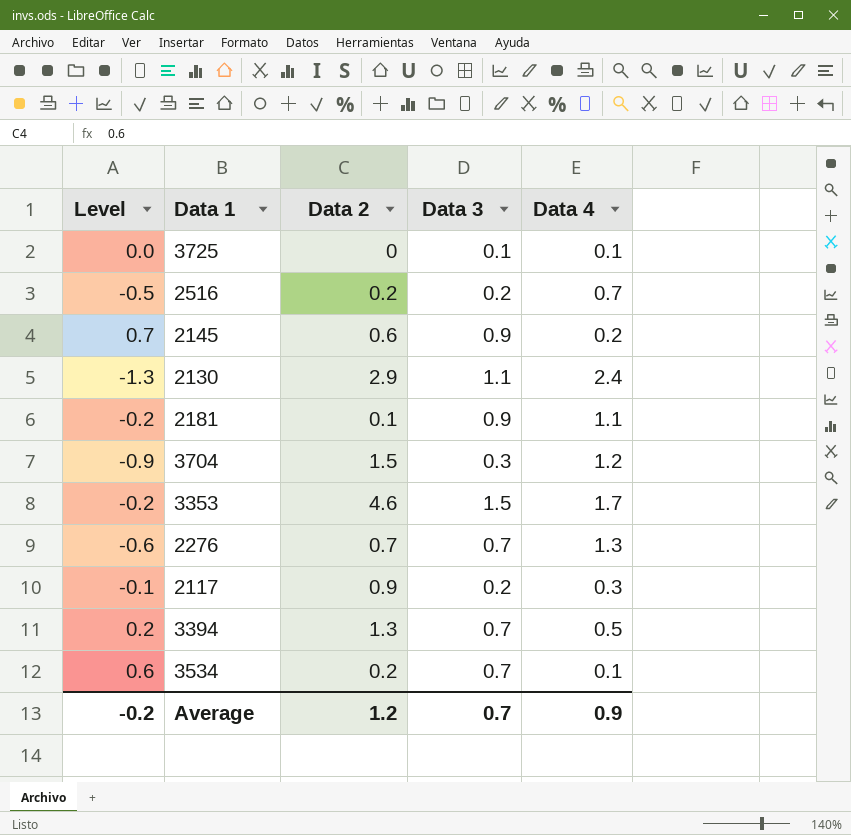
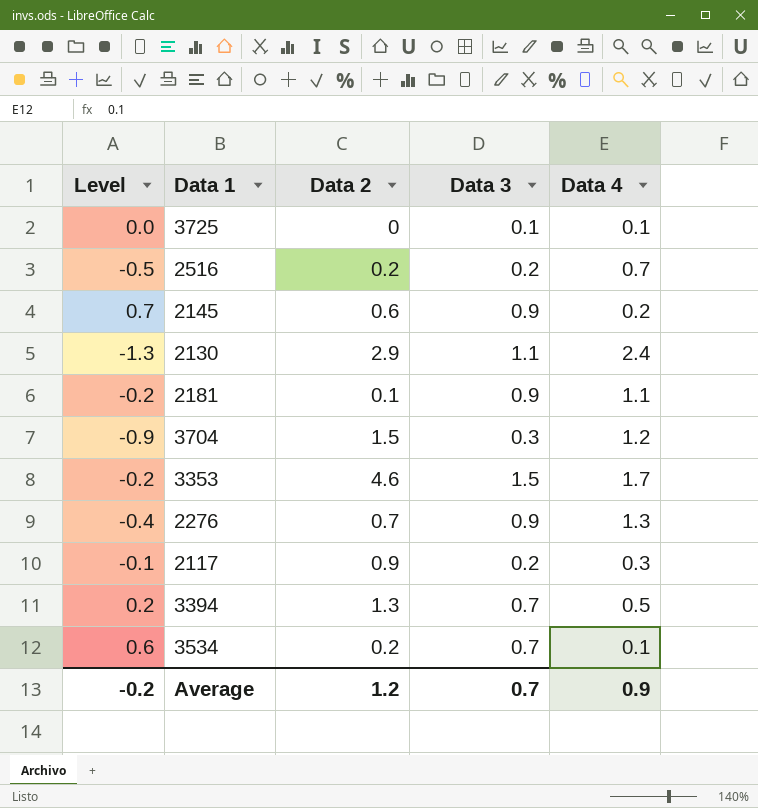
2276 | Level: -0.6 -> -0.4
2276 | Data 3: 0.7 -> 0.9

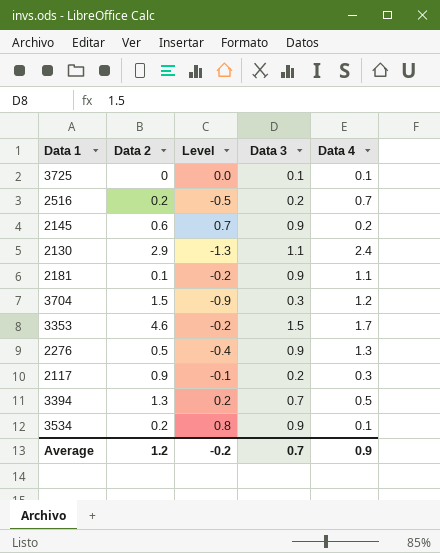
column Level | position: 1 -> 3
2276 | Data 2: 0.7 -> 0.5
3534 | Level: 0.6 -> 0.8
3534 | Data 3: 0.7 -> 0.9

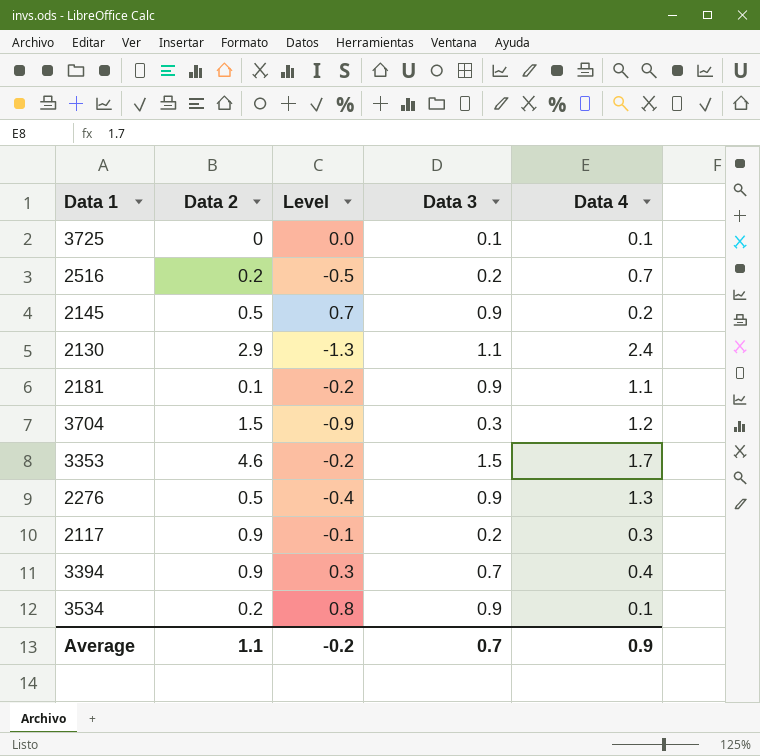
2145 | Data 2: 0.6 -> 0.5
3394 | Data 2: 1.3 -> 0.9
3394 | Level: 0.2 -> 0.3
3394 | Data 4: 0.5 -> 0.4
Average | Data 2: 1.2 -> 1.1

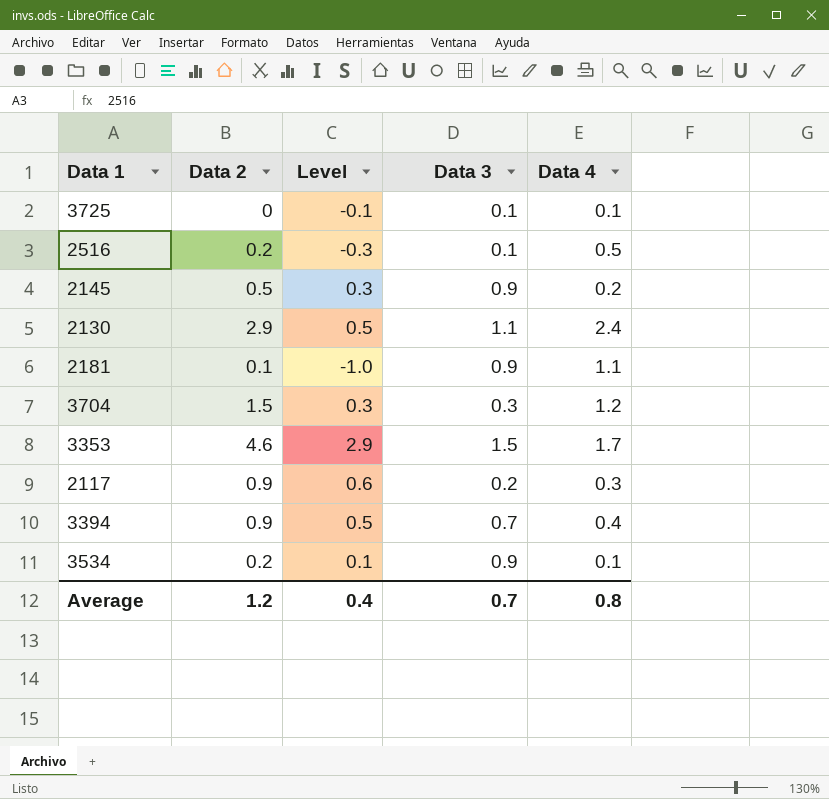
column Level | formula: [Data 3] - [Data 4] -> [Data 2] - [Data 4]
row 2276: 0.5 | -0.4 | 0.9 | 1.3 -> none
2516 | Data 3: 0.2 -> 0.1
2516 | Data 4: 0.7 -> 0.5
Average | Data 2: 1.1 -> 1.2
Average | Level: -0.2 -> 0.4
Average | Data 4: 0.9 -> 0.8

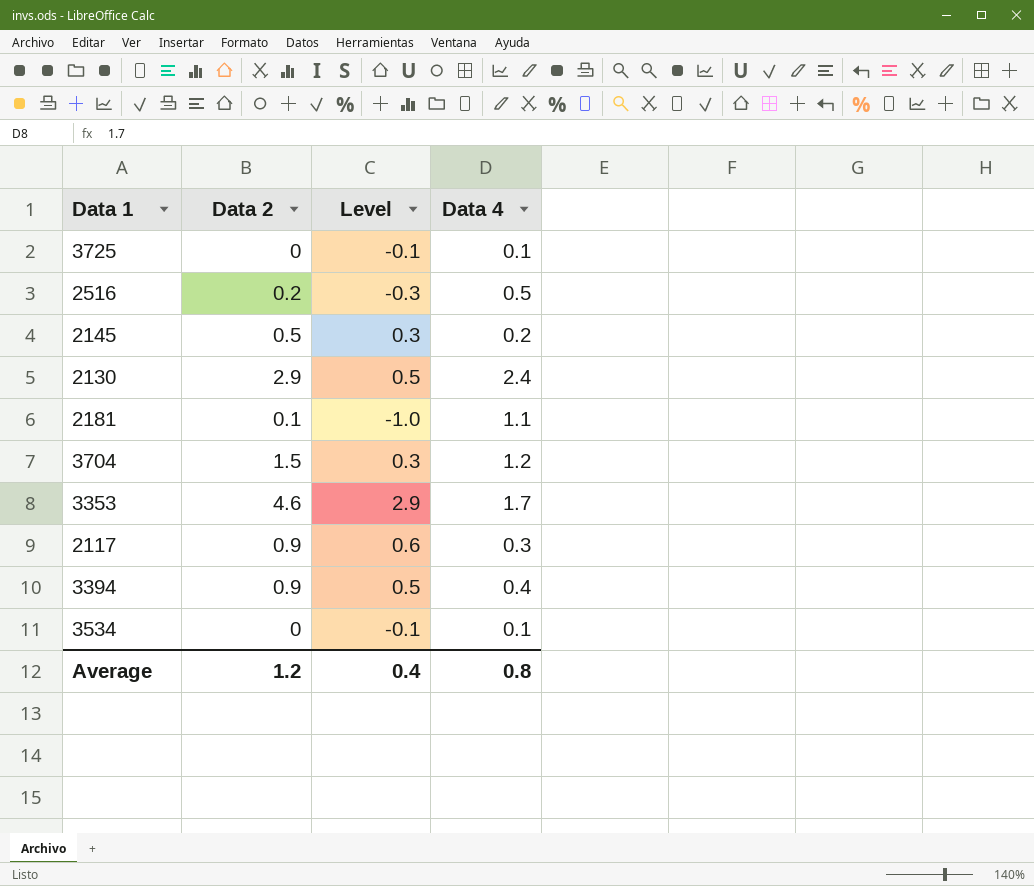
column Data 3 | position: 4 -> none
3534 | Data 2: 0.2 -> 0
3534 | Level: 0.1 -> -0.1

